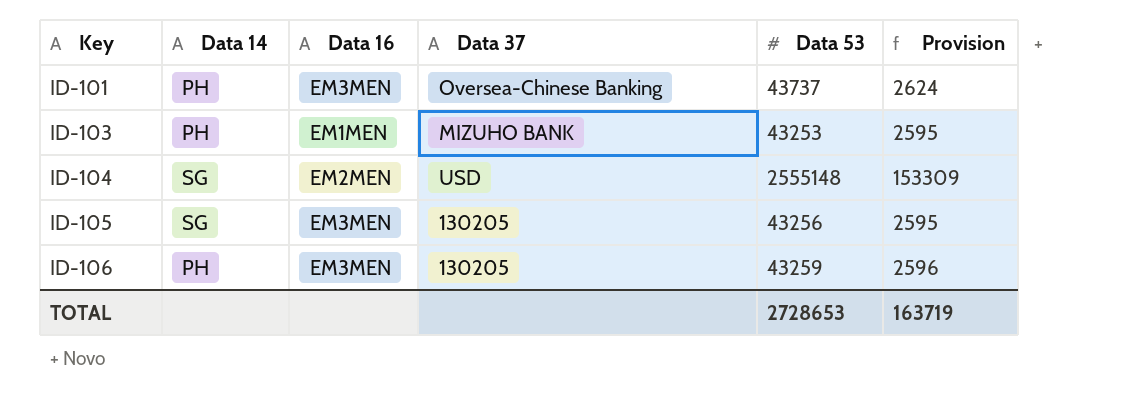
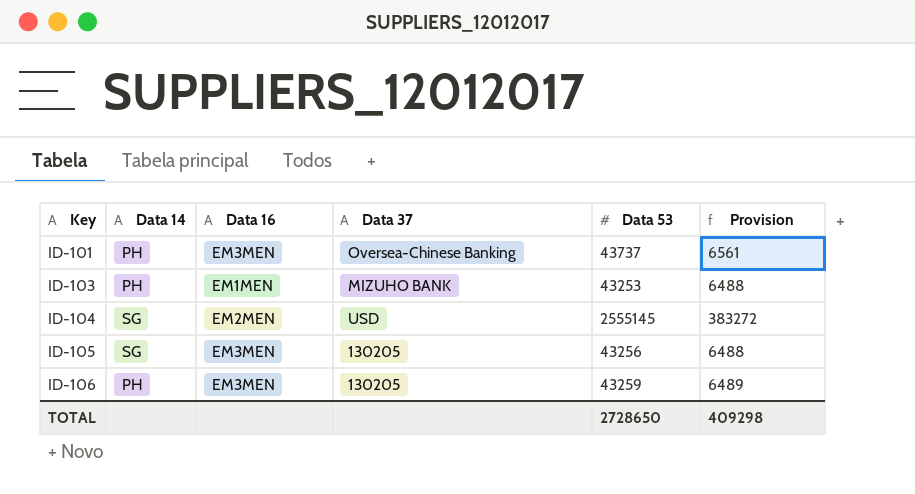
column Provision | formula: [Data 53] * 0.06 -> [Data 53] * 0.15
ID-104 | Data 53: 2555148 -> 2555145
TOTAL | Data 53: 2728653 -> 2728650
TOTAL | Provision: 163719 -> 409298

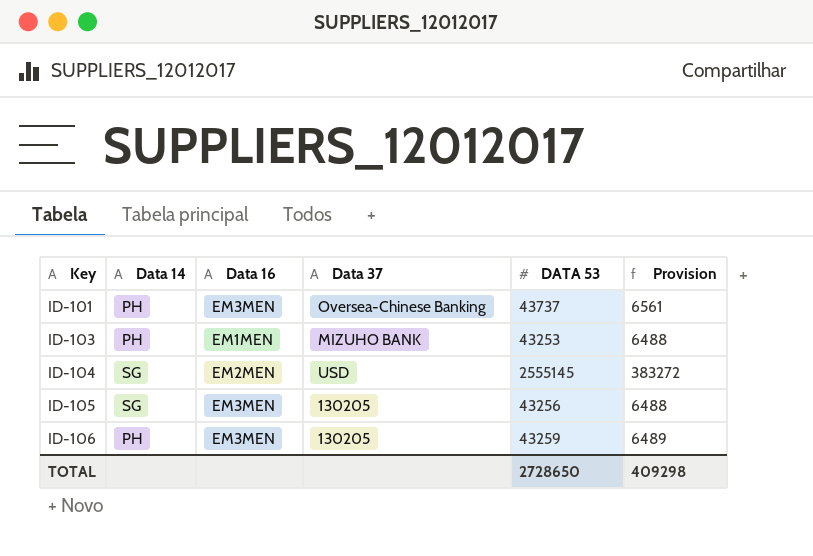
column name: Data 53 -> DATA 53

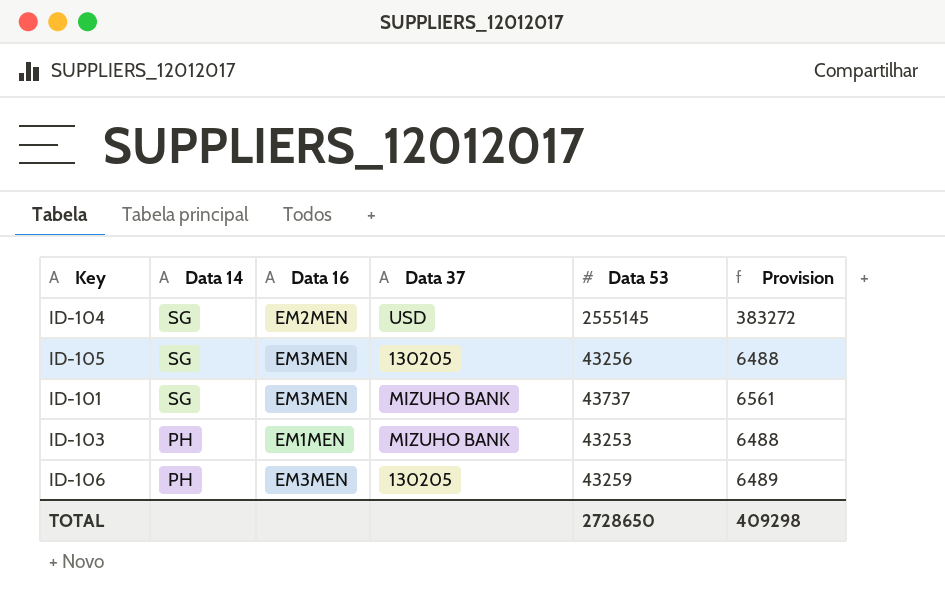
row order: Key ascending -> Data 14 descending
column name: DATA 53 -> Data 53
ID-101 | Data 14: PH -> SG
ID-101 | Data 37: Oversea-Chinese Banking -> MIZUHO BANK

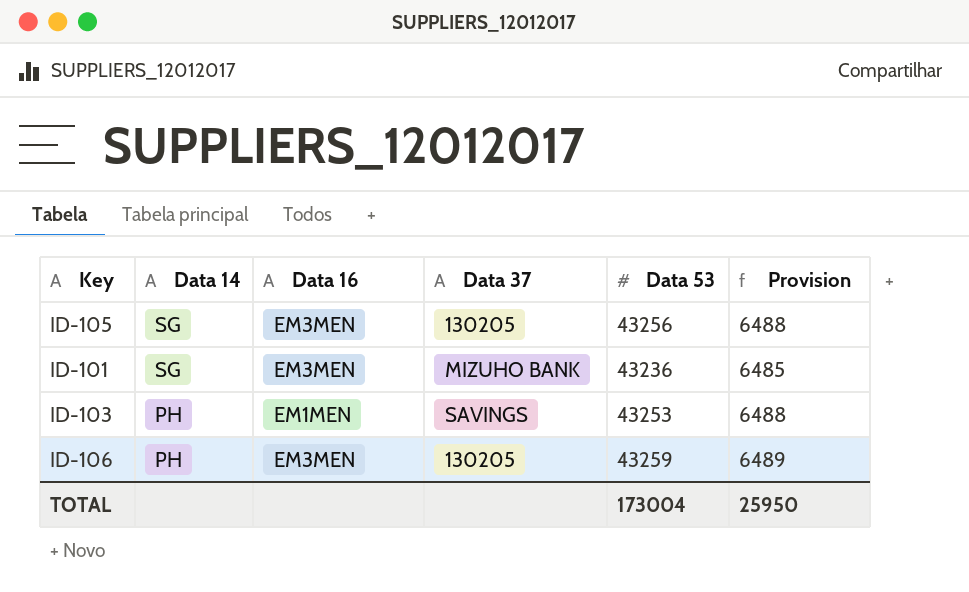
row ID-104: SG | EM2MEN | USD | 2555145 | 383272 -> none
ID-101 | Data 53: 43737 -> 43236
ID-101 | Provision: 6561 -> 6485
ID-103 | Data 37: MIZUHO BANK -> SAVINGS
TOTAL | Data 53: 2728650 -> 173004
TOTAL | Provision: 409298 -> 25950

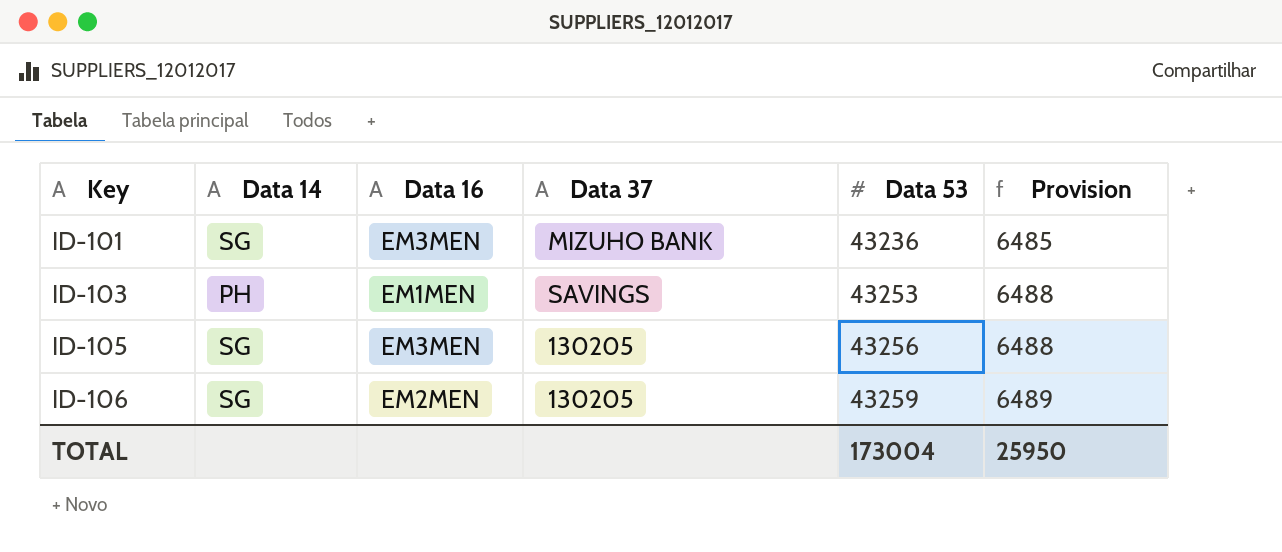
row order: Data 14 descending -> Key ascending
ID-106 | Data 14: PH -> SG
ID-106 | Data 16: EM3MEN -> EM2MEN

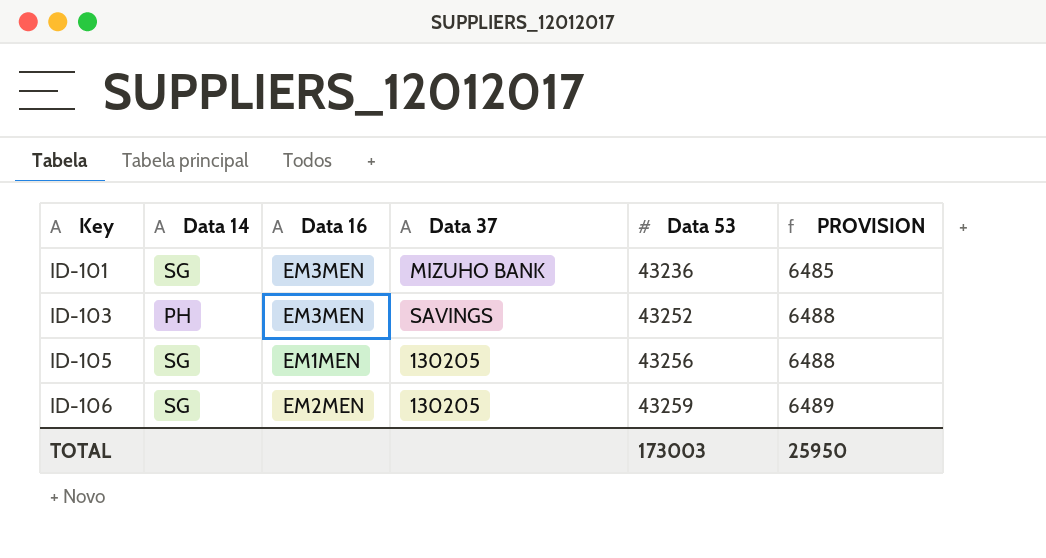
column name: Provision -> PROVISION
ID-103 | Data 16: EM1MEN -> EM3MEN
ID-103 | Data 53: 43253 -> 43252
ID-105 | Data 16: EM3MEN -> EM1MEN
TOTAL | Data 53: 173004 -> 173003

